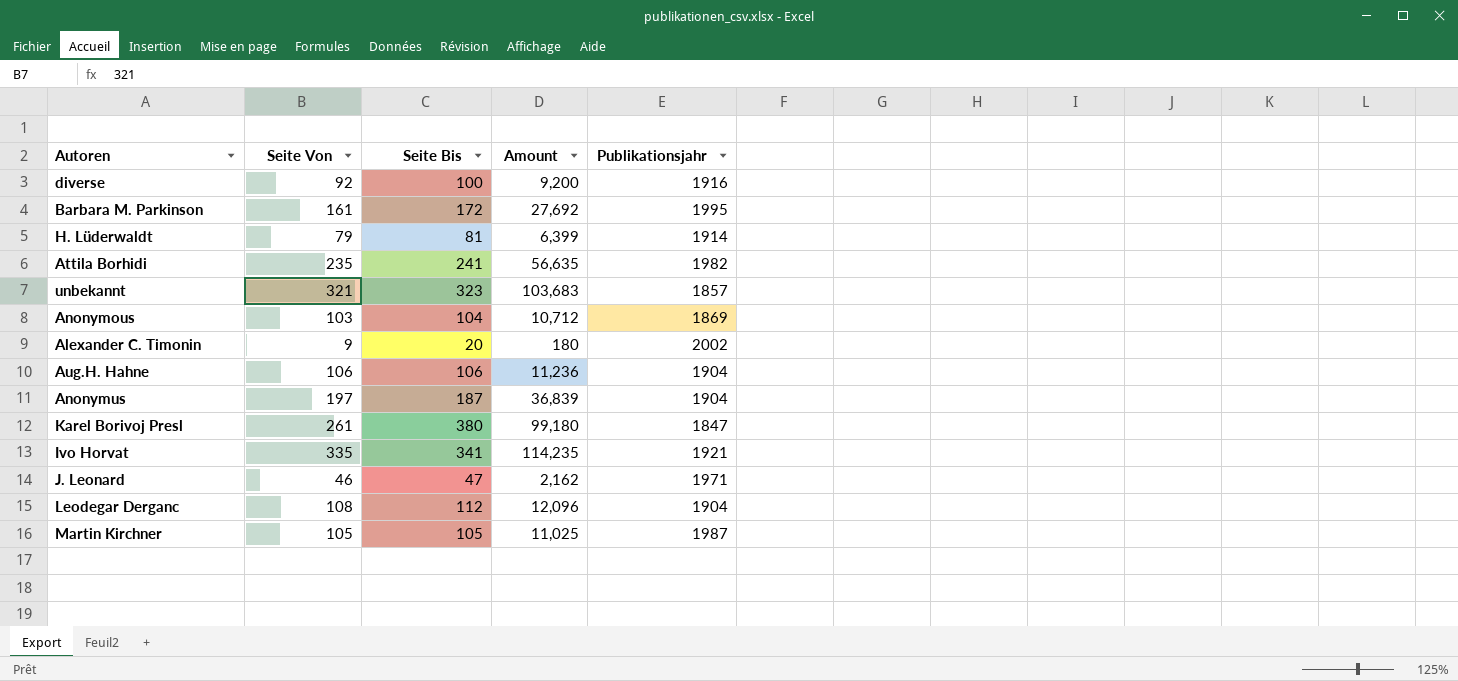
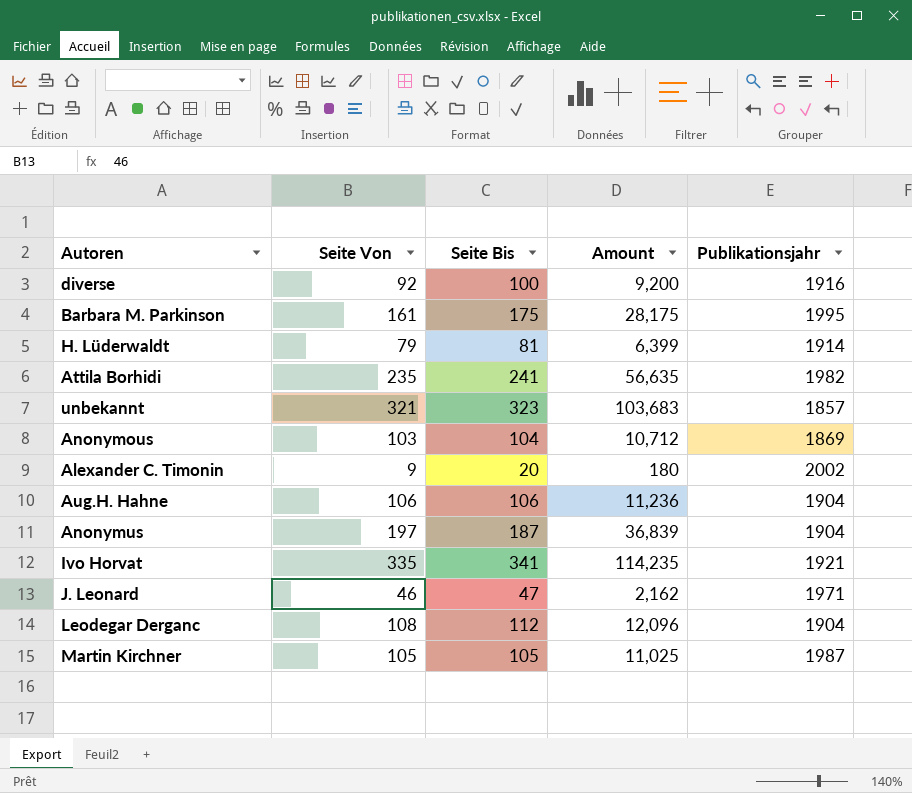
row Karel Borivoj Presl: 261 | 380 | 99,180 | 1847 -> none
Barbara M. Parkinson | Seite Bis: 172 -> 175
Barbara M. Parkinson | Amount: 27,692 -> 28,175

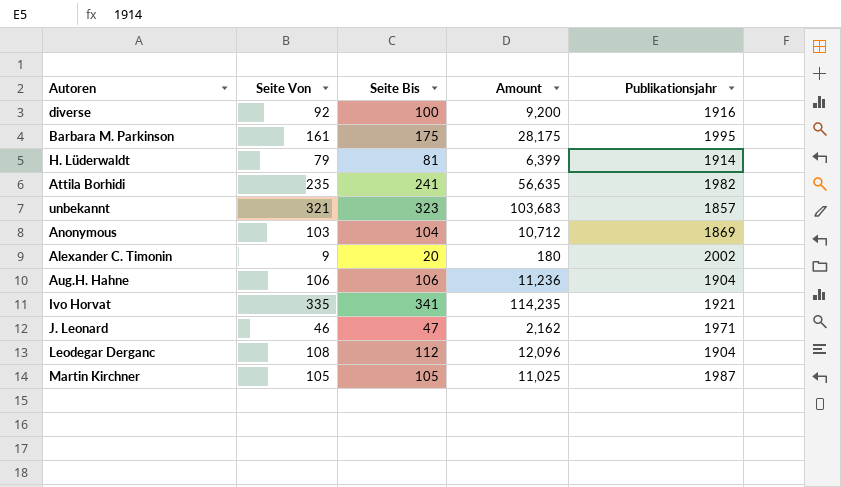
row Anonymus: 197 | 187 | 36,839 | 1904 -> none

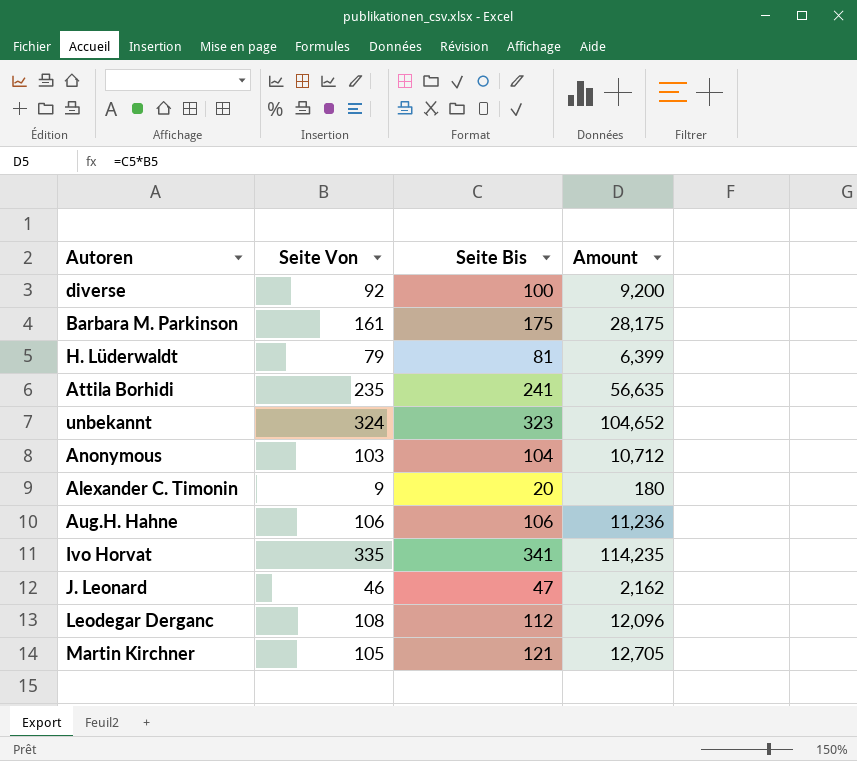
column Publikationsjahr | position: 5 -> none
unbekannt | Seite Von: 321 -> 324
unbekannt | Amount: 103,683 -> 104,652
Martin Kirchner | Seite Bis: 105 -> 121
Martin Kirchner | Amount: 11,025 -> 12,705

